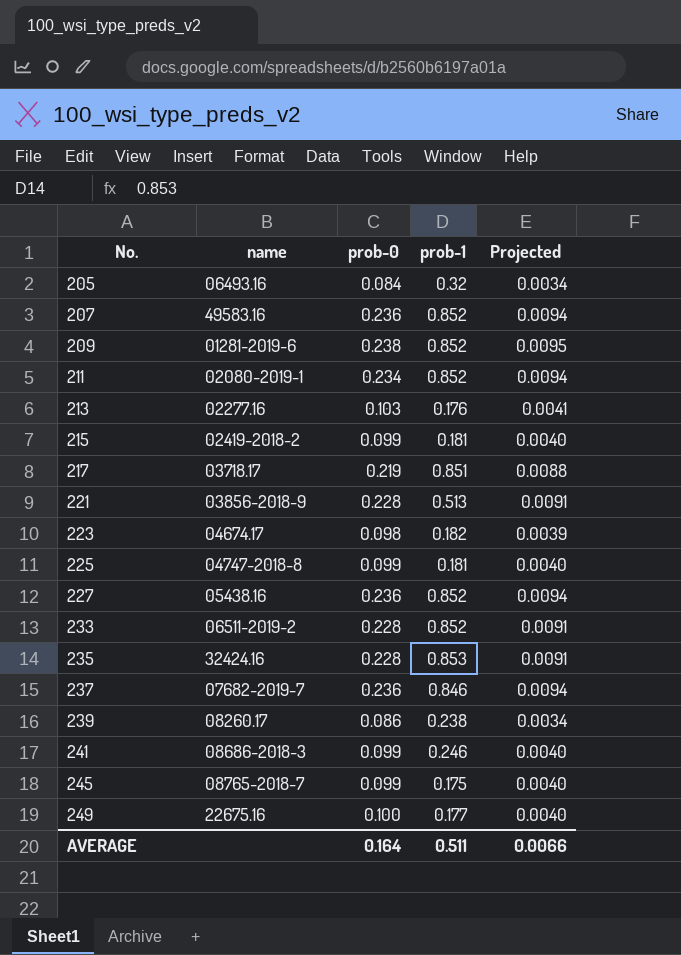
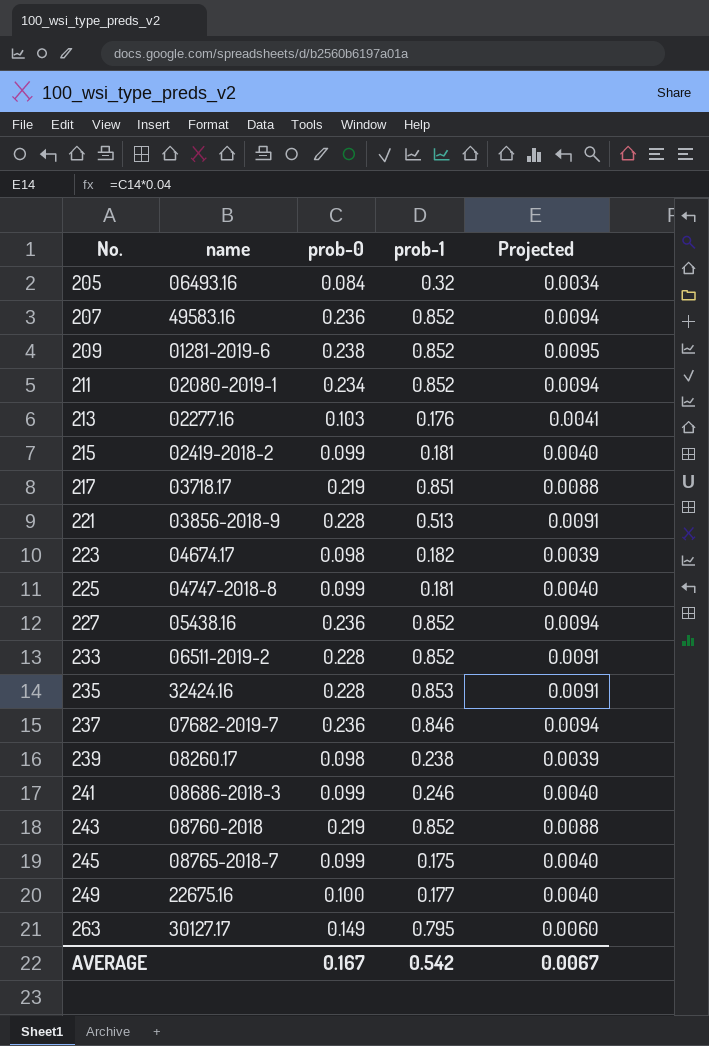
239 | prob-0: 0.086 -> 0.098
239 | Projected: 0.0034 -> 0.0039
row 243: none -> 08760-2018 | 0.219 | 0.852 | 0.0088
row 263: none -> 30127.17 | 0.149 | 0.795 | 0.0060
AVERAGE | prob-0: 0.164 -> 0.167
AVERAGE | prob-1: 0.511 -> 0.542
AVERAGE | Projected: 0.0066 -> 0.0067

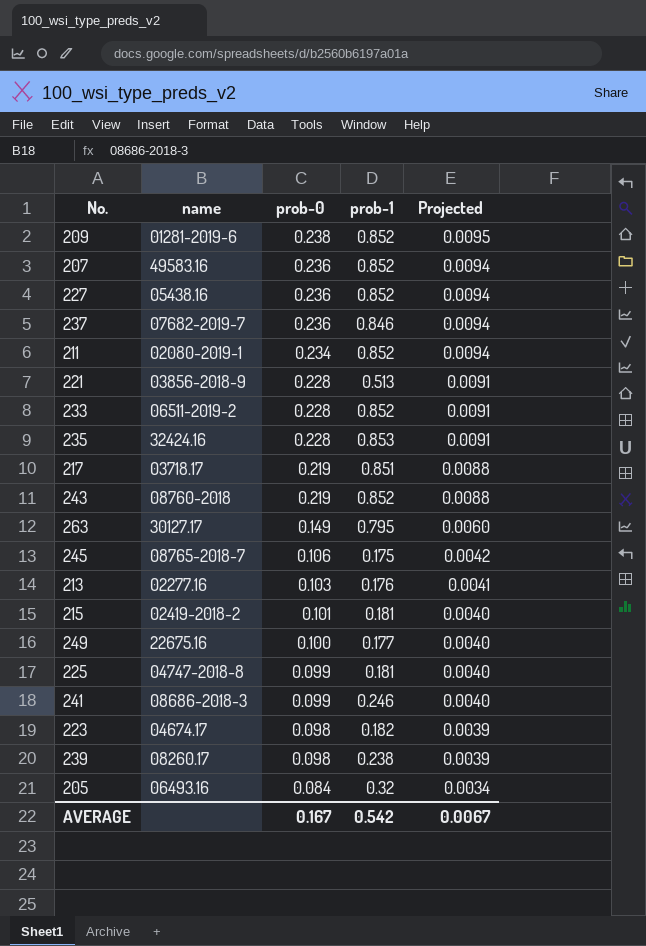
row order: No. ascending -> prob-0 descending
245 | prob-0: 0.099 -> 0.106
245 | Projected: 0.0040 -> 0.0042
215 | prob-0: 0.099 -> 0.101

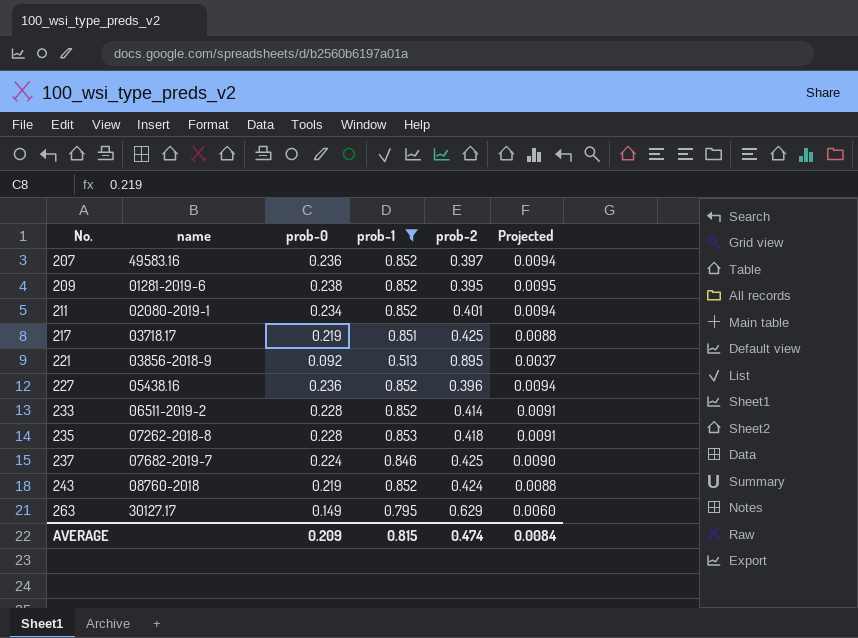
filter: none -> prob-1 >= 0.513
row order: prob-0 descending -> No. ascending
column prob-2 | position: none -> 5
221 | prob-0: 0.228 -> 0.092
221 | Projected: 0.0091 -> 0.0037
235 | name: 32424.16 -> 07262-2018-8
237 | prob-0: 0.236 -> 0.224
237 | Projected: 0.0094 -> 0.0090
AVERAGE | prob-0: 0.167 -> 0.209
AVERAGE | prob-1: 0.542 -> 0.815
AVERAGE | Projected: 0.0067 -> 0.0084

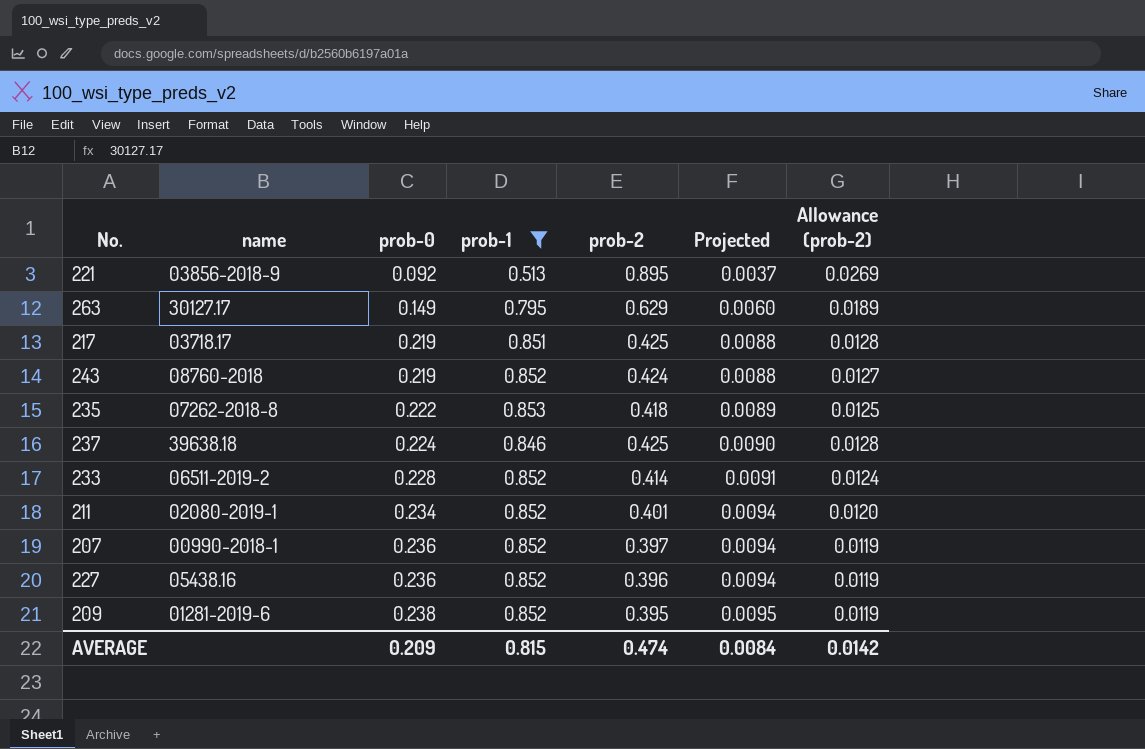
row order: No. ascending -> prob-0 ascending
column Allowance (prob-2) | formula: none -> [prob-2] * 0.03
235 | prob-0: 0.228 -> 0.222
235 | Projected: 0.0091 -> 0.0089
237 | name: 07682-2019-7 -> 39638.18
207 | name: 49583.16 -> 00990-2018-1

